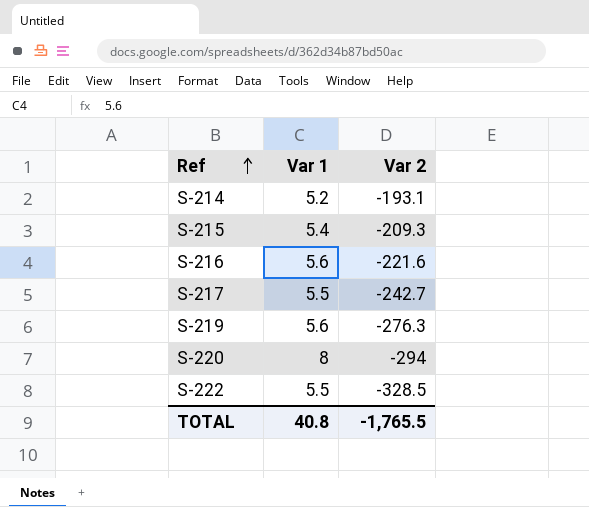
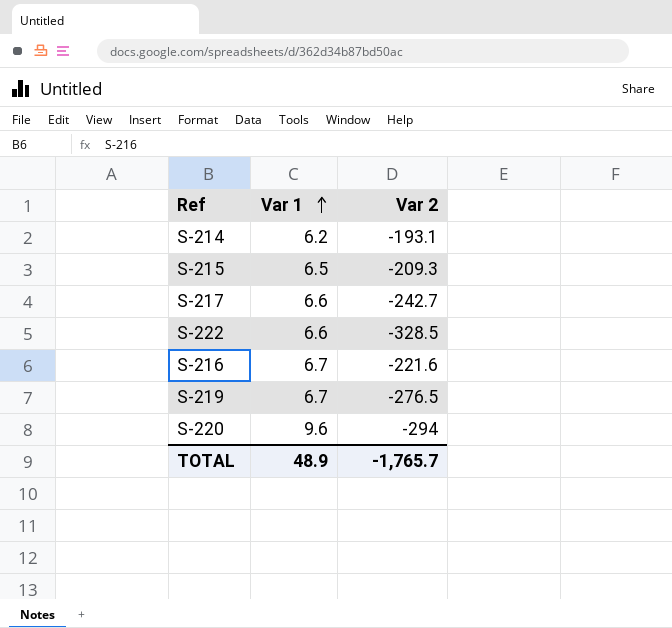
row order: Ref ascending -> Var 1 ascending
S-214 | Var 1: 5.2 -> 6.2
S-215 | Var 1: 5.4 -> 6.5
S-217 | Var 1: 5.5 -> 6.6
S-222 | Var 1: 5.5 -> 6.6
S-216 | Var 1: 5.6 -> 6.7
S-219 | Var 1: 5.6 -> 6.7
S-219 | Var 2: -276.3 -> -276.5
S-220 | Var 1: 8 -> 9.6
TOTAL | Var 1: 40.8 -> 48.9
TOTAL | Var 2: -1,765.5 -> -1,765.7

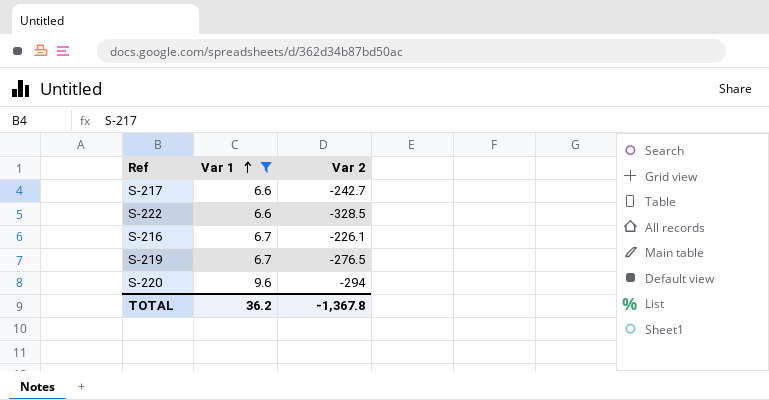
filter: none -> Var 1 >= 6.6
S-216 | Var 2: -221.6 -> -226.1
TOTAL | Var 1: 48.9 -> 36.2
TOTAL | Var 2: -1,765.7 -> -1,367.8

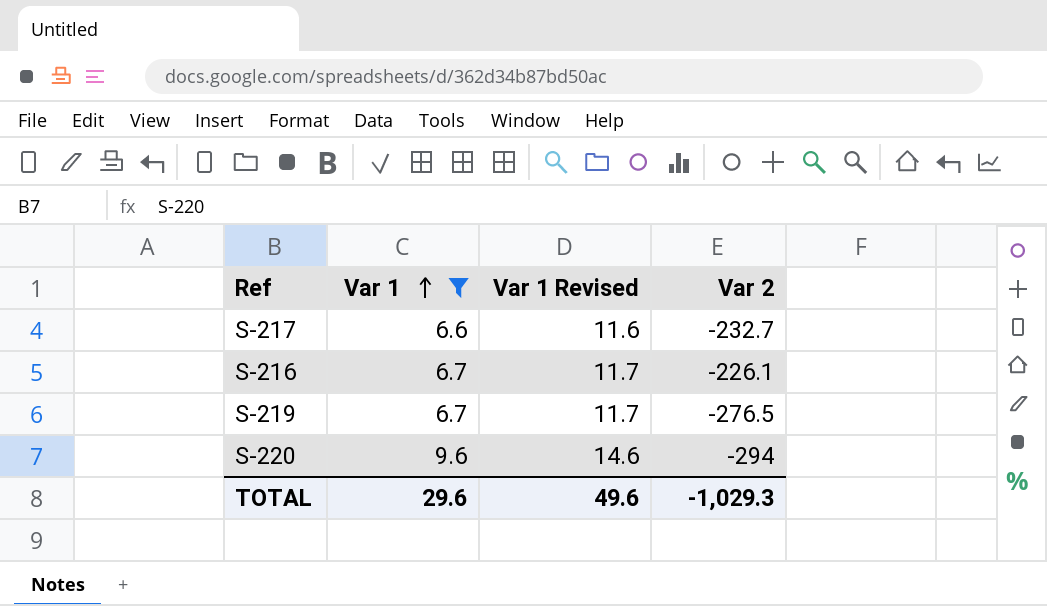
column Var 1 Revised | formula: none -> [Var 1] + 5
row S-222: 6.6 | -328.5 -> none
S-217 | Var 2: -242.7 -> -232.7
TOTAL | Var 1: 36.2 -> 29.6
TOTAL | Var 2: -1,367.8 -> -1,029.3

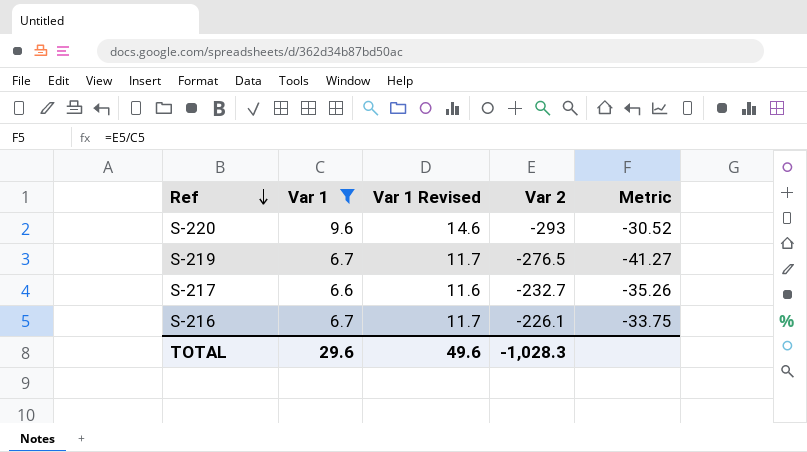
row order: Var 1 ascending -> Ref descending
column Metric | formula: none -> [Var 2] / [Var 1]
S-220 | Var 2: -294 -> -293
TOTAL | Var 2: -1,029.3 -> -1,028.3

